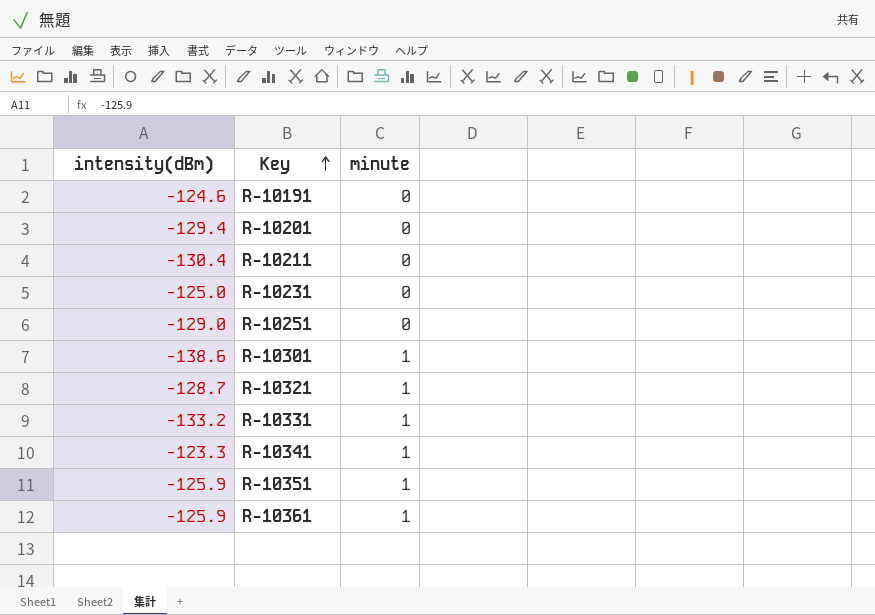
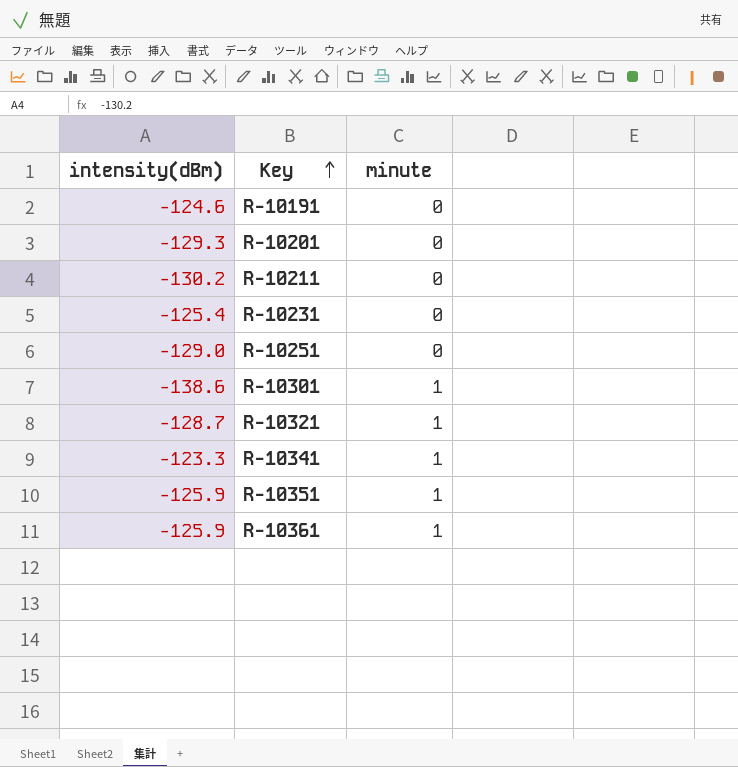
row R-10331: -133.2 | 1 -> none
R-10201 | intensity(dBm): -129.4 -> -129.3
R-10211 | intensity(dBm): -130.4 -> -130.2
R-10231 | intensity(dBm): -125.0 -> -125.4

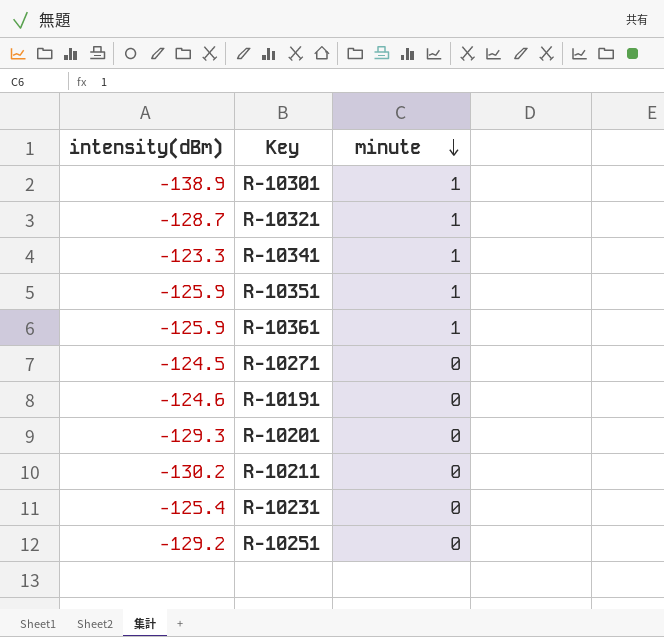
row order: Key ascending -> minute descending
R-10301 | intensity(dBm): -138.6 -> -138.9
row R-10271: none -> -124.5 | 0
R-10251 | intensity(dBm): -129.0 -> -129.2

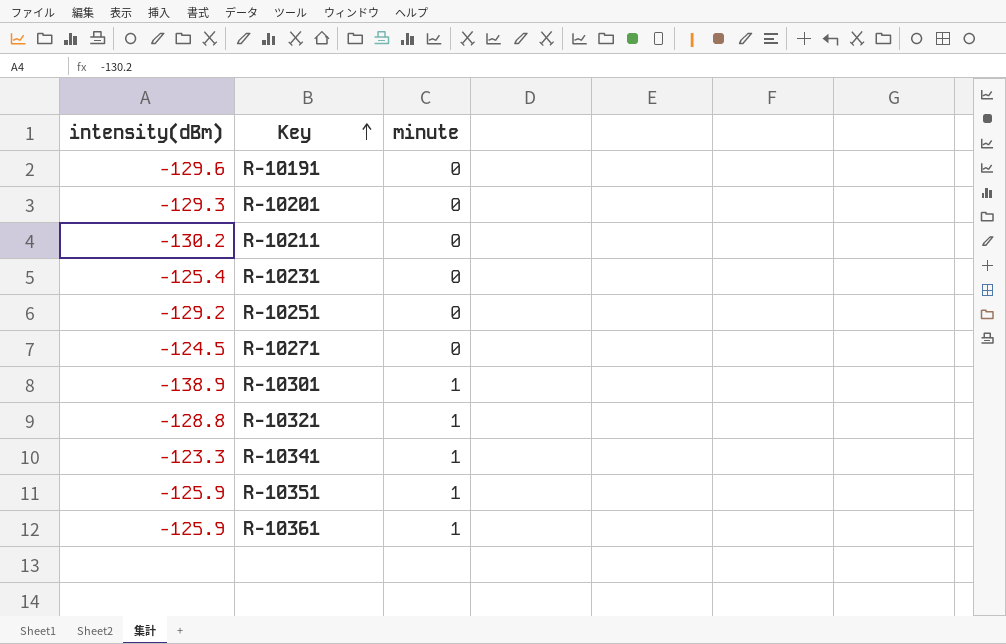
row order: minute descending -> Key ascending
R-10191 | intensity(dBm): -124.6 -> -129.6
R-10321 | intensity(dBm): -128.7 -> -128.8

